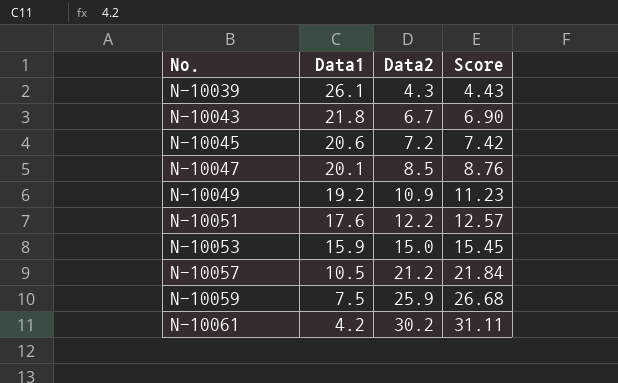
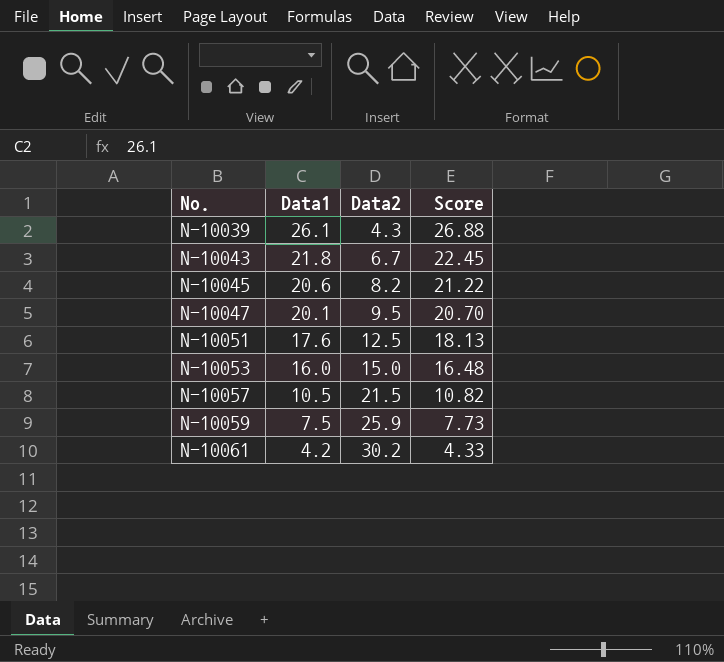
column Score | formula: [Data2] * 1.03 -> [Data1] * 1.03
row N-10049: 19.2 | 10.9 | 11.23 -> none
N-10045 | Data2: 7.2 -> 8.2
N-10047 | Data2: 8.5 -> 9.5
N-10051 | Data2: 12.2 -> 12.5
N-10053 | Data1: 15.9 -> 16.0
N-10057 | Data2: 21.2 -> 21.5

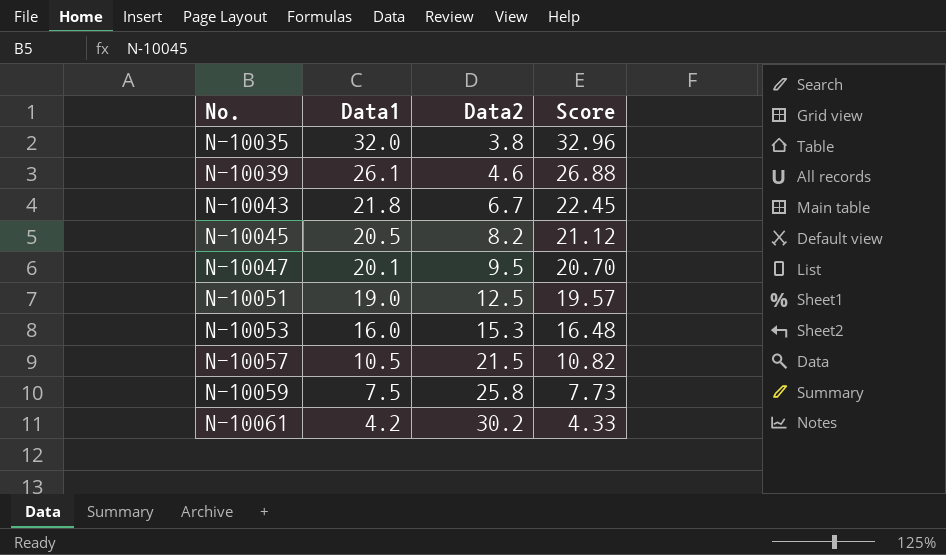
row N-10035: none -> 32.0 | 3.8 | 32.96
N-10039 | Data2: 4.3 -> 4.6
N-10045 | Data1: 20.6 -> 20.5
N-10045 | Score: 21.22 -> 21.12
N-10051 | Data1: 17.6 -> 19.0
N-10051 | Score: 18.13 -> 19.57
N-10053 | Data2: 15.0 -> 15.3
N-10059 | Data2: 25.9 -> 25.8

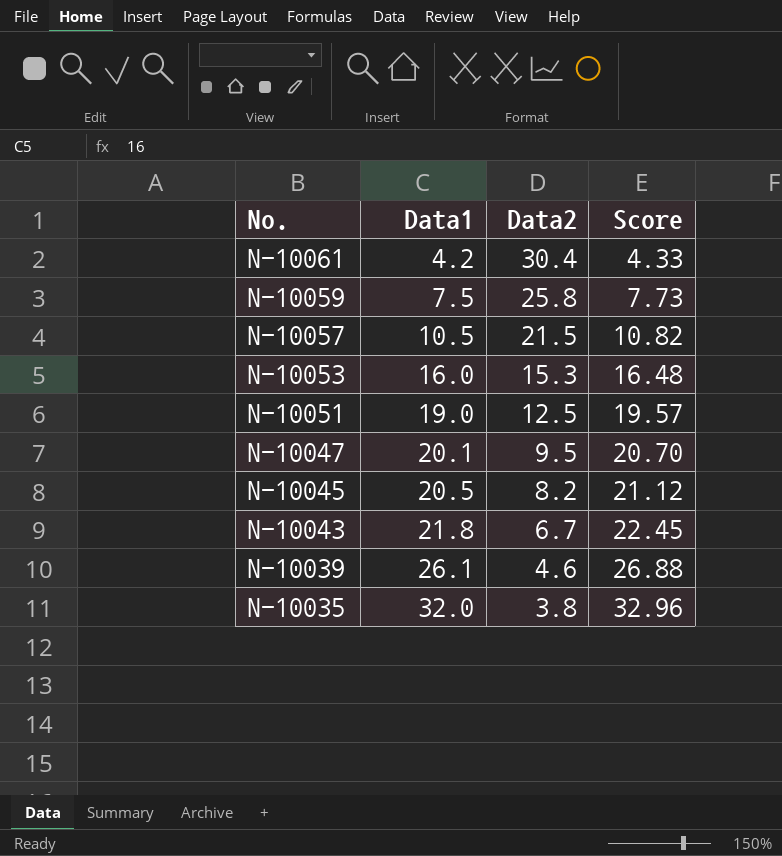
row order: No. ascending -> No. descending
N-10061 | Data2: 30.2 -> 30.4

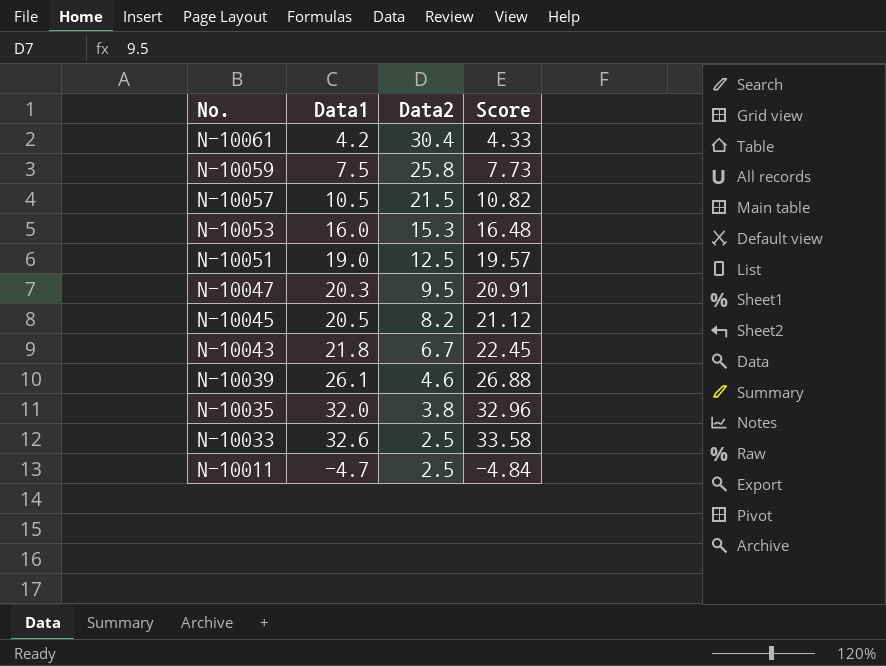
N-10047 | Data1: 20.1 -> 20.3
N-10047 | Score: 20.70 -> 20.91
row N-10033: none -> 32.6 | 2.5 | 33.58
row N-10011: none -> -4.7 | 2.5 | -4.84

